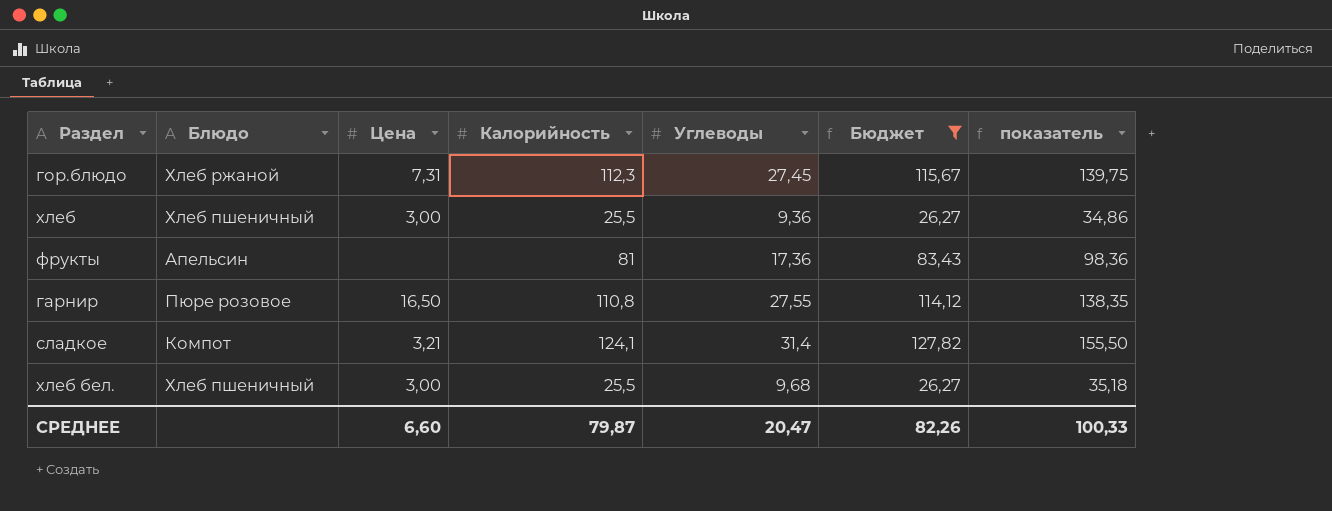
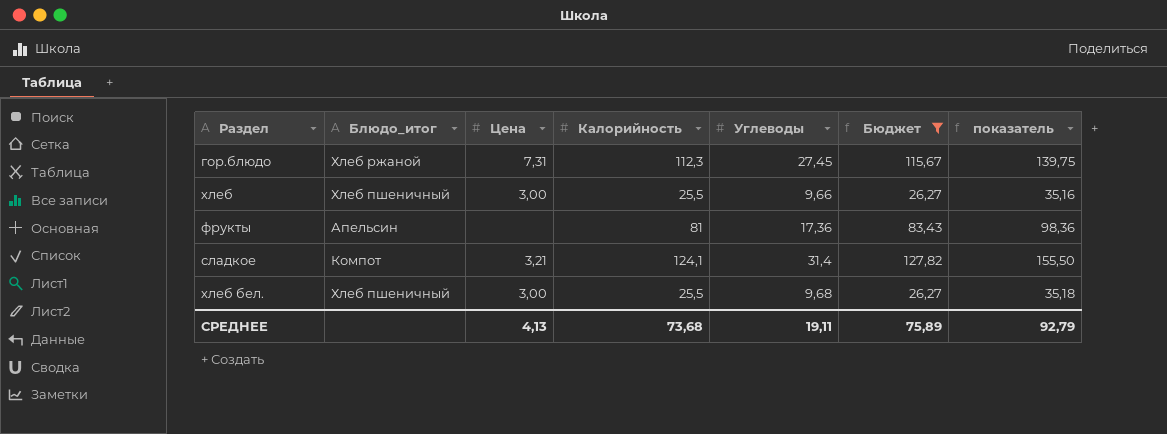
column name: Блюдо -> Блюдо_итог
row гарнир: Пюре розовое | 16,50 | 110,8 | 27,55 | 114,12 | 138,35 -> none
хлеб | Углеводы: 9,36 -> 9,66
хлеб | показатель: 34,86 -> 35,16
СРЕДНЕЕ | Цена: 6,60 -> 4,13
СРЕДНЕЕ | Калорийность: 79,87 -> 73,68
СРЕДНЕЕ | Углеводы: 20,47 -> 19,11
СРЕДНЕЕ | Бюджет: 82,26 -> 75,89
СРЕДНЕЕ | показатель: 100,33 -> 92,79

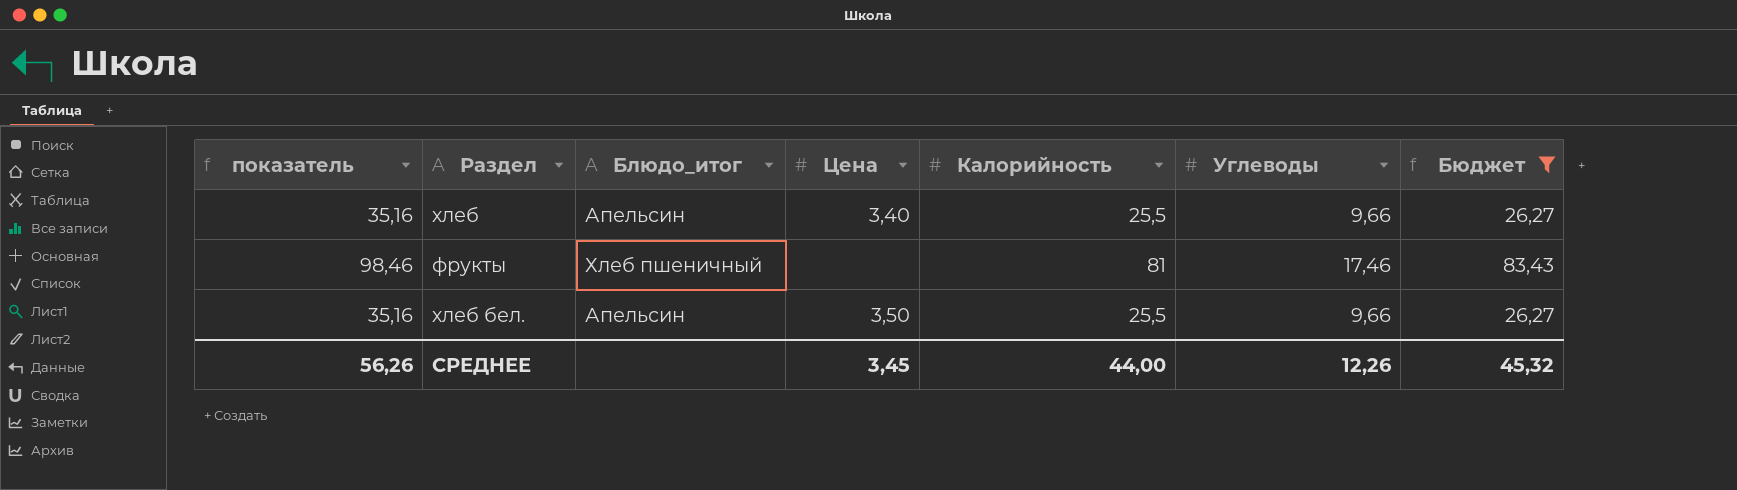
column показатель | position: 7 -> 1
row гор.блюдо: Хлеб ржаной | 7,31 | 112,3 | 27,45 | 115,67 | 139,75 -> none
row сладкое: Компот | 3,21 | 124,1 | 31,4 | 127,82 | 155,50 -> none
хлеб | Блюдо_итог: Хлеб пшеничный -> Апельсин
хлеб | Цена: 3,00 -> 3,40
фрукты | показатель: 98,36 -> 98,46
фрукты | Блюдо_итог: Апельсин -> Хлеб пшеничный
фрукты | Углеводы: 17,36 -> 17,46
хлеб бел. | показатель: 35,18 -> 35,16
хлеб бел. | Блюдо_итог: Хлеб пшеничный -> Апельсин
хлеб бел. | Цена: 3,00 -> 3,50
хлеб бел. | Углеводы: 9,68 -> 9,66
СРЕДНЕЕ | показатель: 92,79 -> 56,26
СРЕДНЕЕ | Цена: 4,13 -> 3,45
СРЕДНЕЕ | Калорийность: 73,68 -> 44,00
СРЕДНЕЕ | Углеводы: 19,11 -> 12,26
СРЕДНЕЕ | Бюджет: 75,89 -> 45,32

